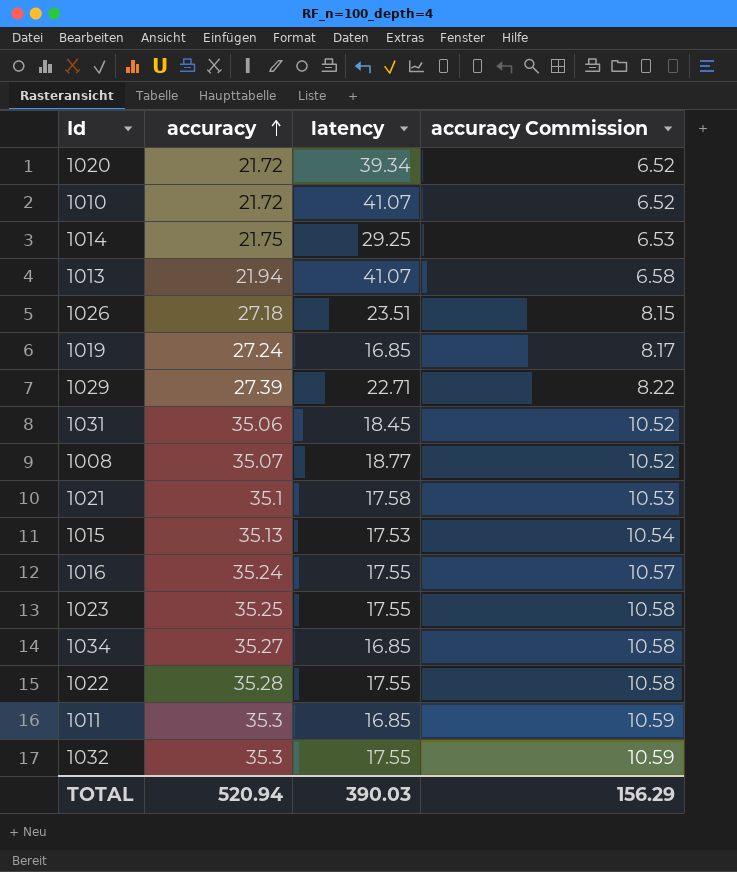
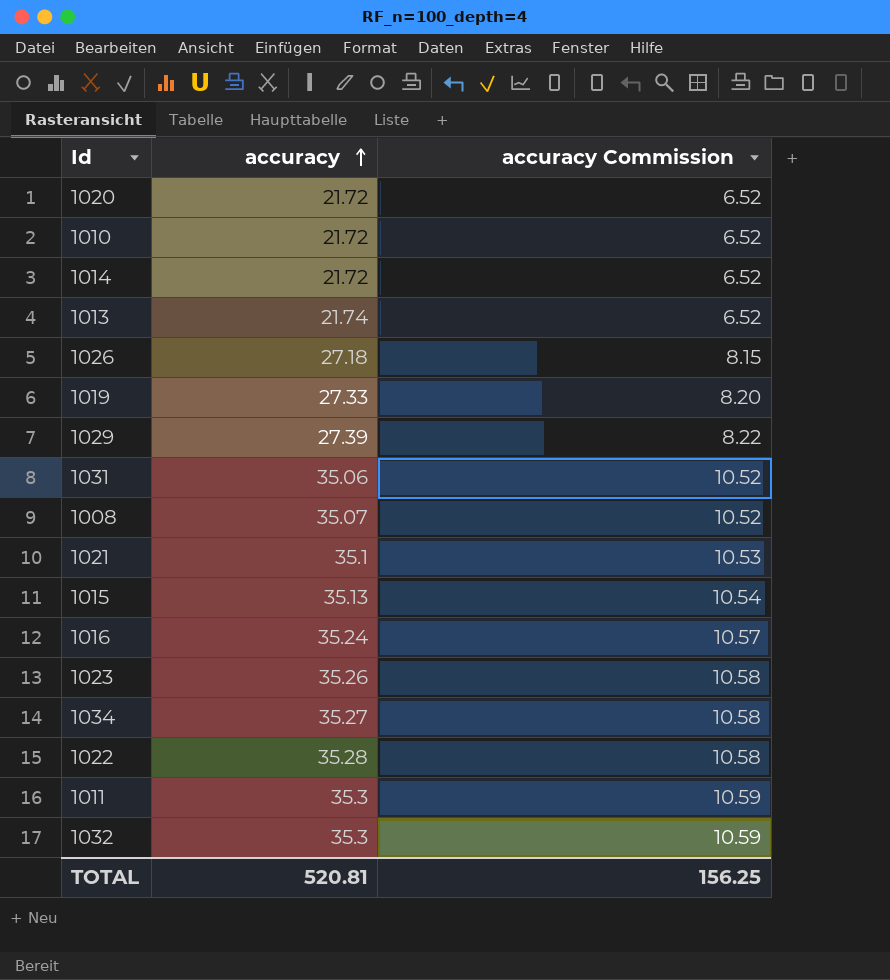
column latency | position: 3 -> none
1014 | accuracy: 21.75 -> 21.72
1014 | accuracy Commission: 6.53 -> 6.52
1013 | accuracy: 21.94 -> 21.74
1013 | accuracy Commission: 6.58 -> 6.52
1019 | accuracy: 27.24 -> 27.33
1019 | accuracy Commission: 8.17 -> 8.20
1023 | accuracy: 35.25 -> 35.26
TOTAL | accuracy: 520.94 -> 520.81
TOTAL | accuracy Commission: 156.29 -> 156.25

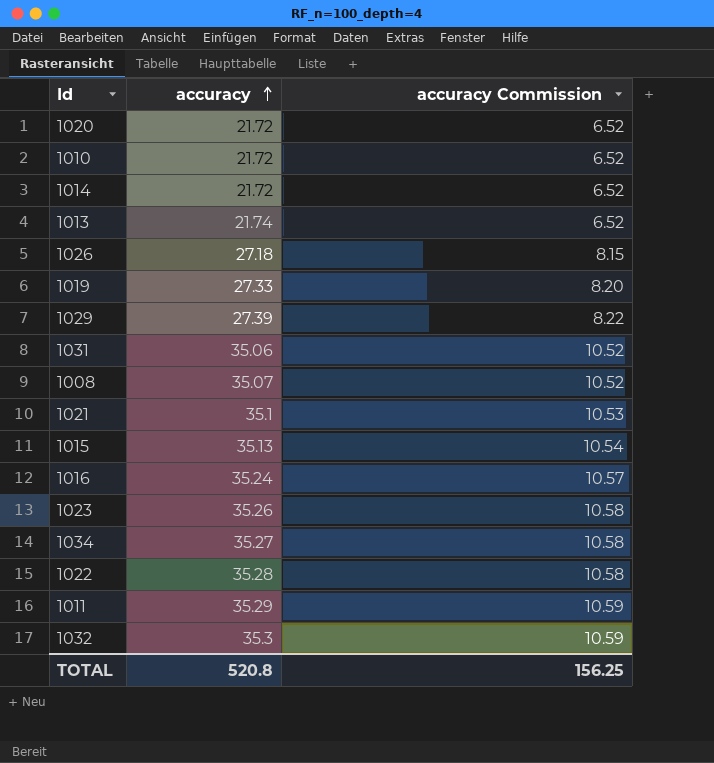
1011 | accuracy: 35.3 -> 35.29
TOTAL | accuracy: 520.81 -> 520.8

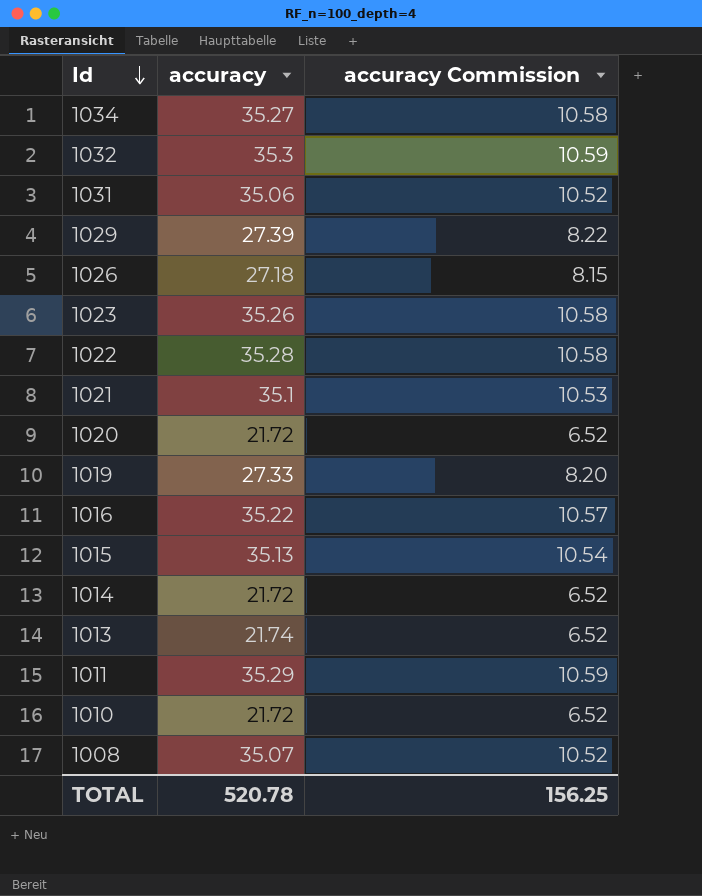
row order: accuracy ascending -> Id descending
1016 | accuracy: 35.24 -> 35.22
TOTAL | accuracy: 520.8 -> 520.78

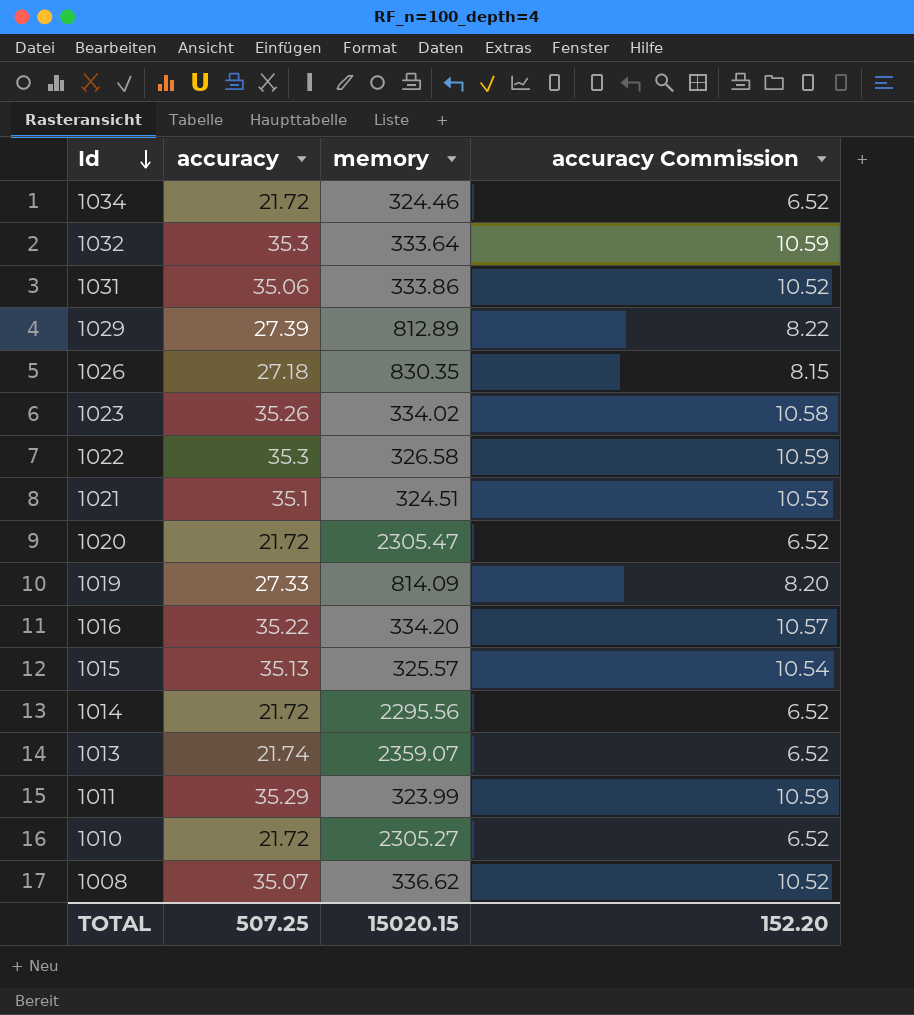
column memory | position: none -> 3
1034 | accuracy: 35.27 -> 21.72
1034 | accuracy Commission: 10.58 -> 6.52
1022 | accuracy: 35.28 -> 35.3
1022 | accuracy Commission: 10.58 -> 10.59
TOTAL | accuracy: 520.78 -> 507.25
TOTAL | accuracy Commission: 156.25 -> 152.20

